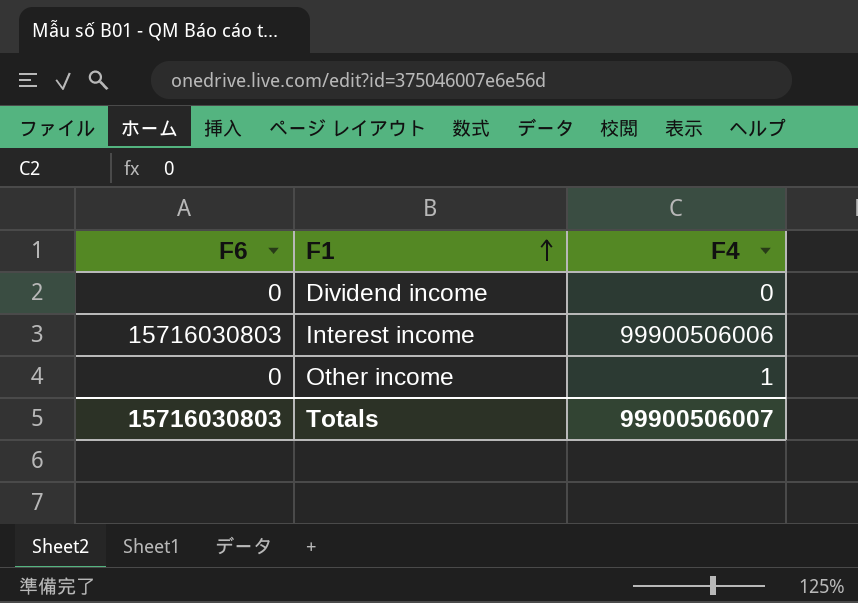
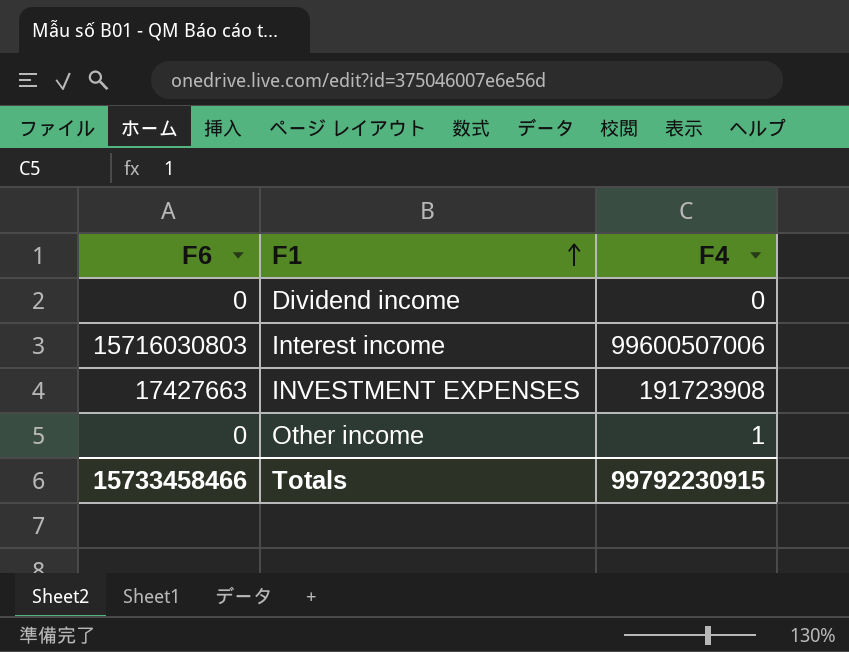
Interest income | F4: 99900506006 -> 99600507006
row INVESTMENT EXPENSES: none -> 17427663 | 191723908
Totals | F6: 15716030803 -> 15733458466
Totals | F4: 99900506007 -> 99792230915

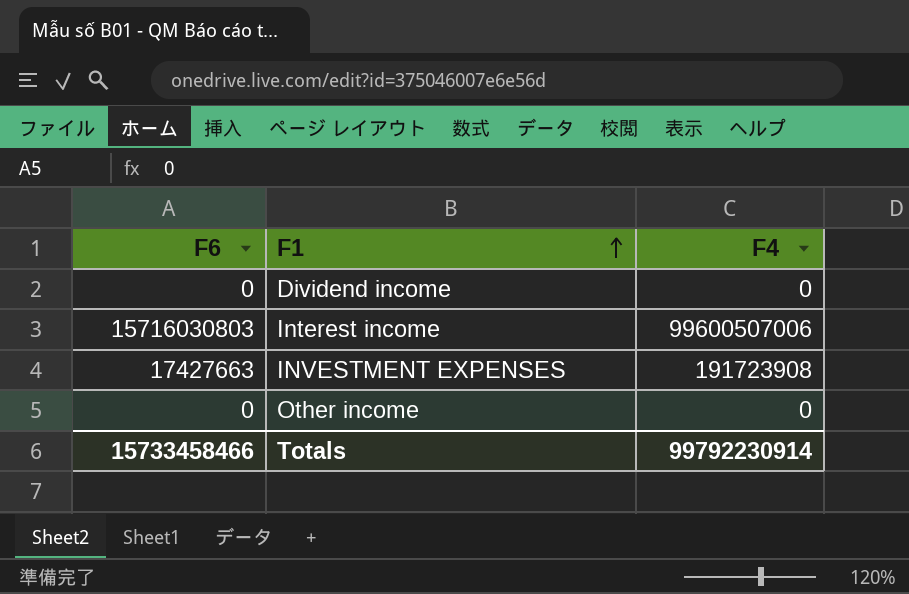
Other income | F4: 1 -> 0
Totals | F4: 99792230915 -> 99792230914

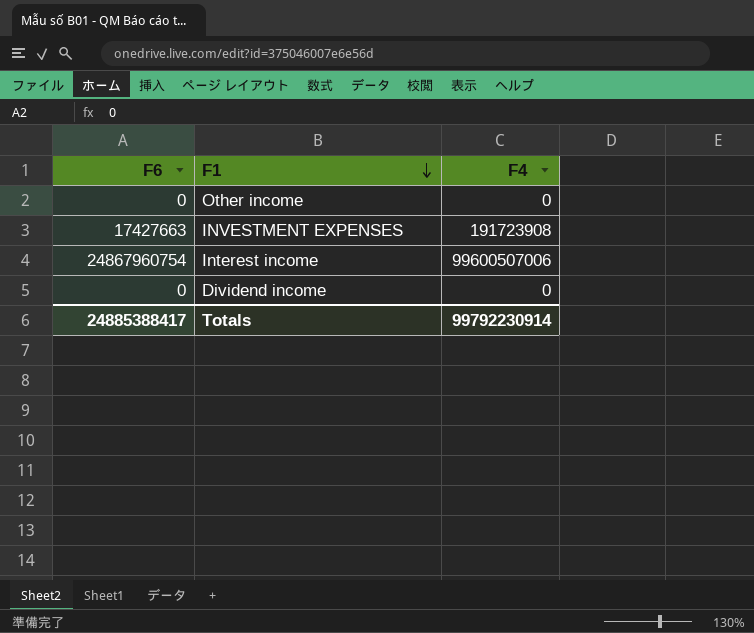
row order: F1 ascending -> F1 descending
Interest income | F6: 15716030803 -> 24867960754
Totals | F6: 15733458466 -> 24885388417

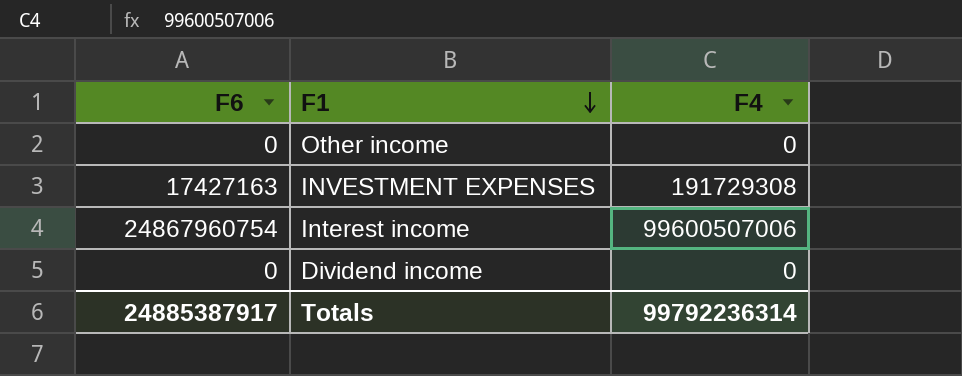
INVESTMENT EXPENSES | F6: 17427663 -> 17427163
INVESTMENT EXPENSES | F4: 191723908 -> 191729308
Totals | F6: 24885388417 -> 24885387917
Totals | F4: 99792230914 -> 99792236314

